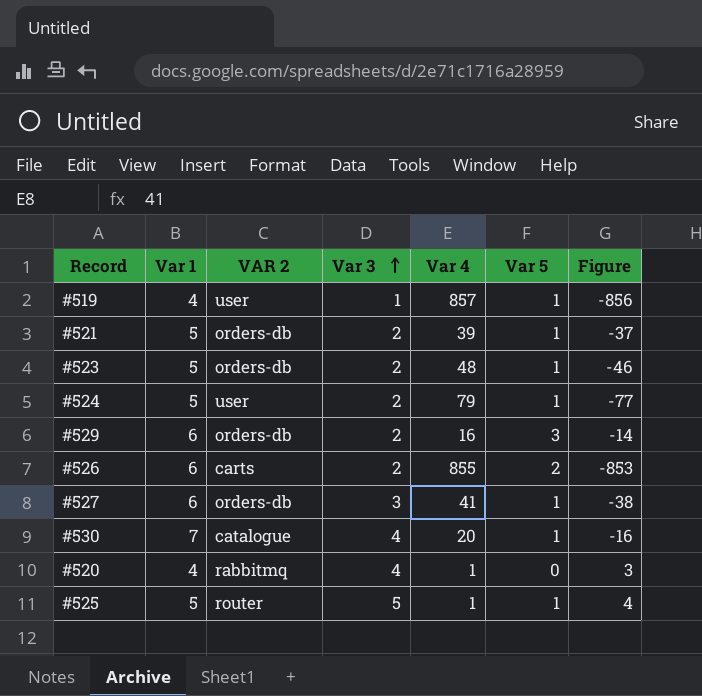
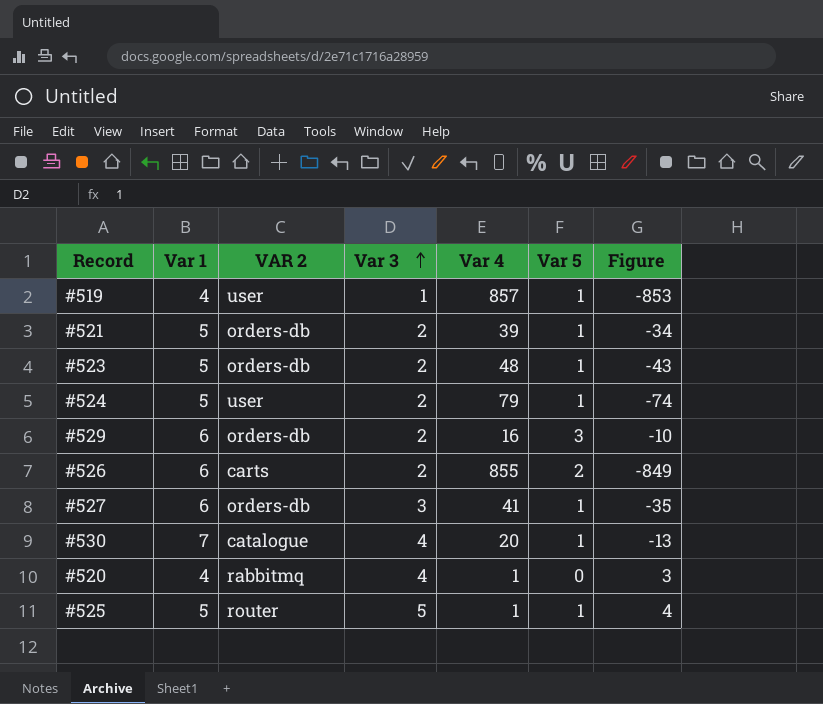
column Figure | formula: [Var 3] - [Var 4] -> [Var 1] - [Var 4]

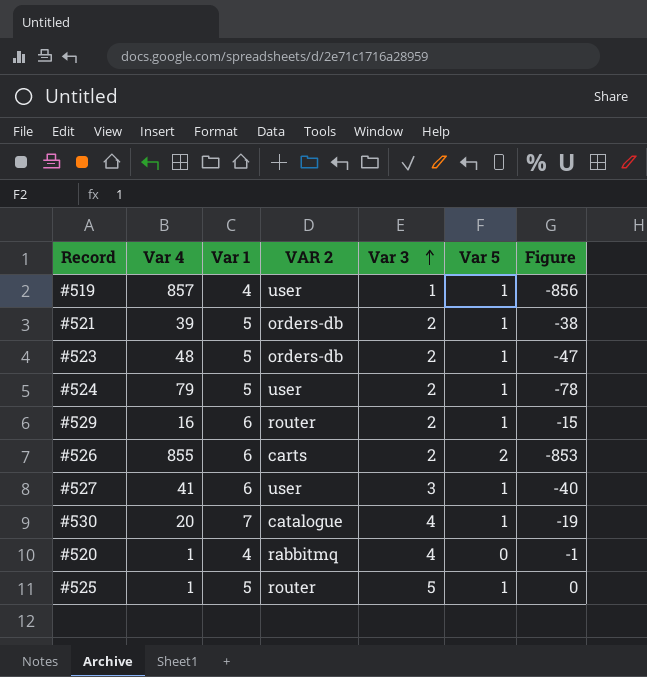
column Var 4 | position: 5 -> 2
column Figure | formula: [Var 1] - [Var 4] -> [Var 5] - [Var 4]
#529 | VAR 2: orders-db -> router
#529 | Var 5: 3 -> 1
#527 | VAR 2: orders-db -> user

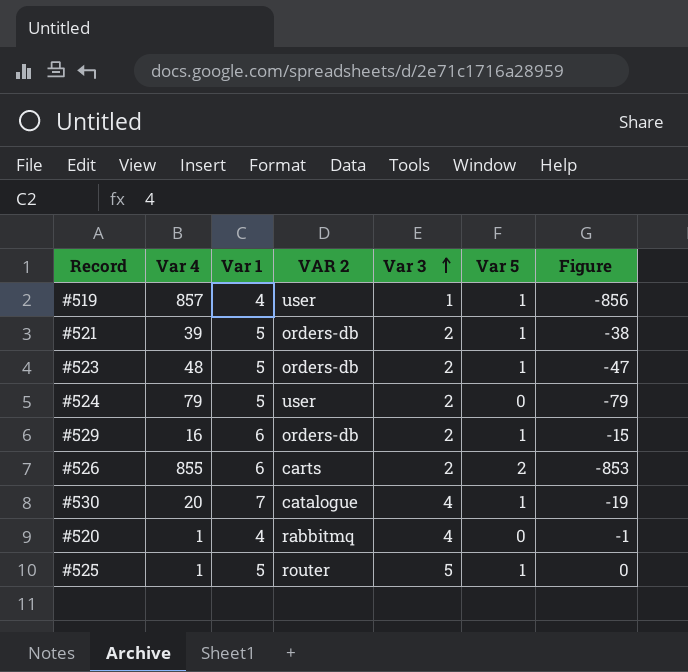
row #527: 41 | 6 | user | 3 | 1 | -40 -> none
#524 | Var 5: 1 -> 0
#524 | Figure: -78 -> -79
#529 | VAR 2: router -> orders-db

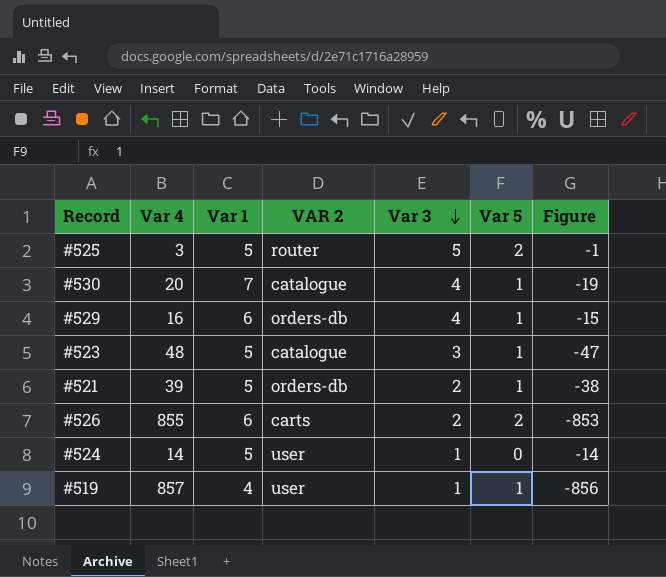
row order: Var 3 ascending -> Var 3 descending
row #520: 1 | 4 | rabbitmq | 4 | 0 | -1 -> none
#525 | Var 4: 1 -> 3
#525 | Var 5: 1 -> 2
#525 | Figure: 0 -> -1
#529 | Var 3: 2 -> 4
#523 | VAR 2: orders-db -> catalogue
#523 | Var 3: 2 -> 3
#524 | Var 4: 79 -> 14
#524 | Var 3: 2 -> 1
#524 | Figure: -79 -> -14

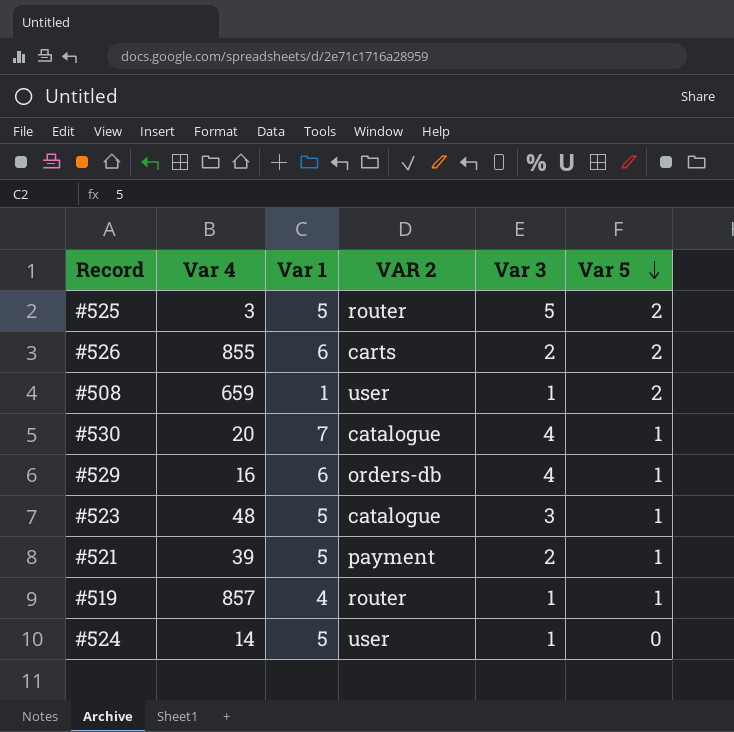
row order: Var 3 descending -> Var 5 descending
column Figure | formula: [Var 5] - [Var 4] -> none
row #508: none -> 659 | 1 | user | 1 | 2
#521 | VAR 2: orders-db -> payment
#519 | VAR 2: user -> router

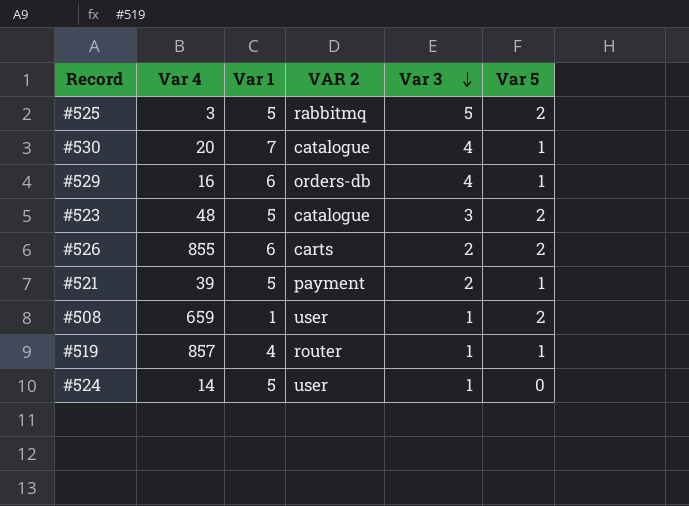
row order: Var 5 descending -> Var 3 descending
#525 | VAR 2: router -> rabbitmq
#523 | Var 5: 1 -> 2

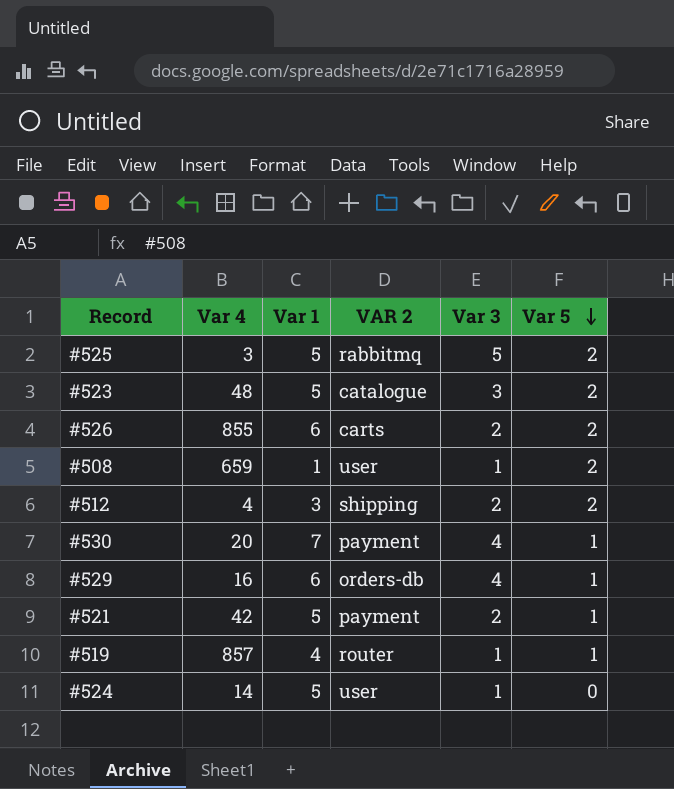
row order: Var 3 descending -> Var 5 descending
row #512: none -> 4 | 3 | shipping | 2 | 2
#530 | VAR 2: catalogue -> payment
#521 | Var 4: 39 -> 42

